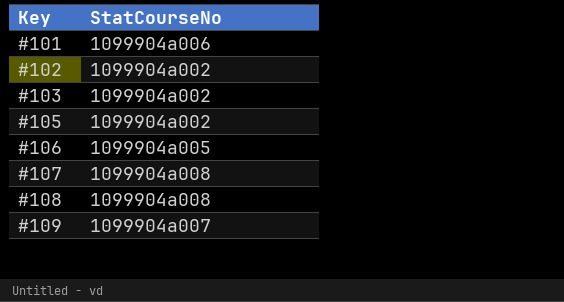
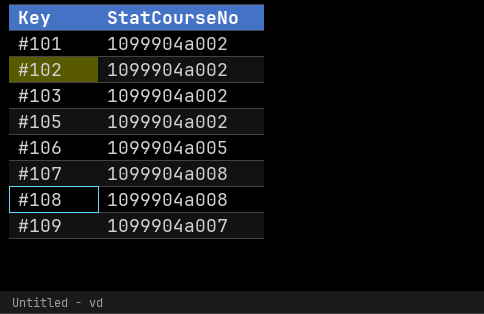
#101 | StatCourseNo: 1099904a006 -> 1099904a002

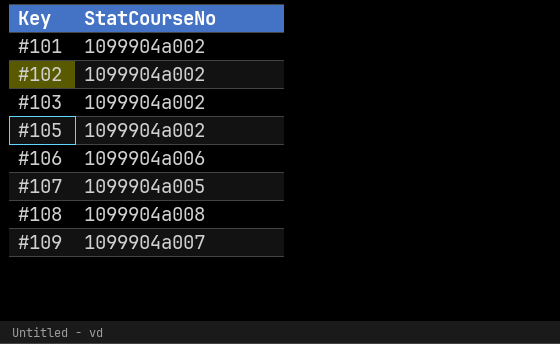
#106 | StatCourseNo: 1099904a005 -> 1099904a006
#107 | StatCourseNo: 1099904a008 -> 1099904a005

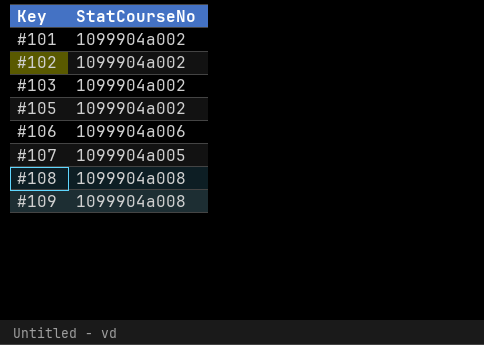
#109 | StatCourseNo: 1099904a007 -> 1099904a008

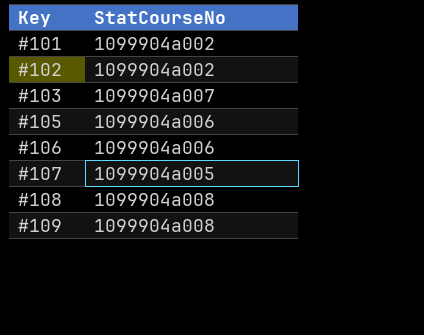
#103 | StatCourseNo: 1099904a002 -> 1099904a007
#105 | StatCourseNo: 1099904a002 -> 1099904a006

